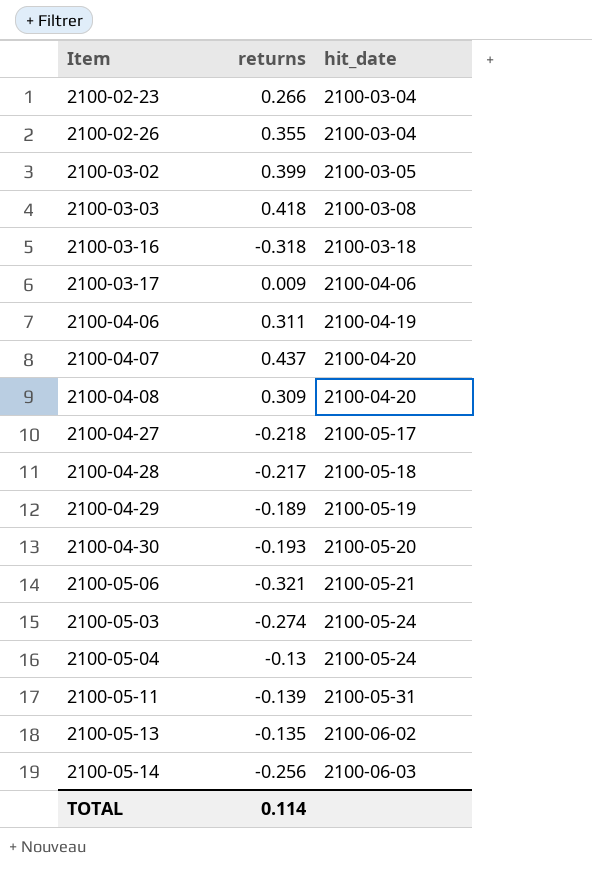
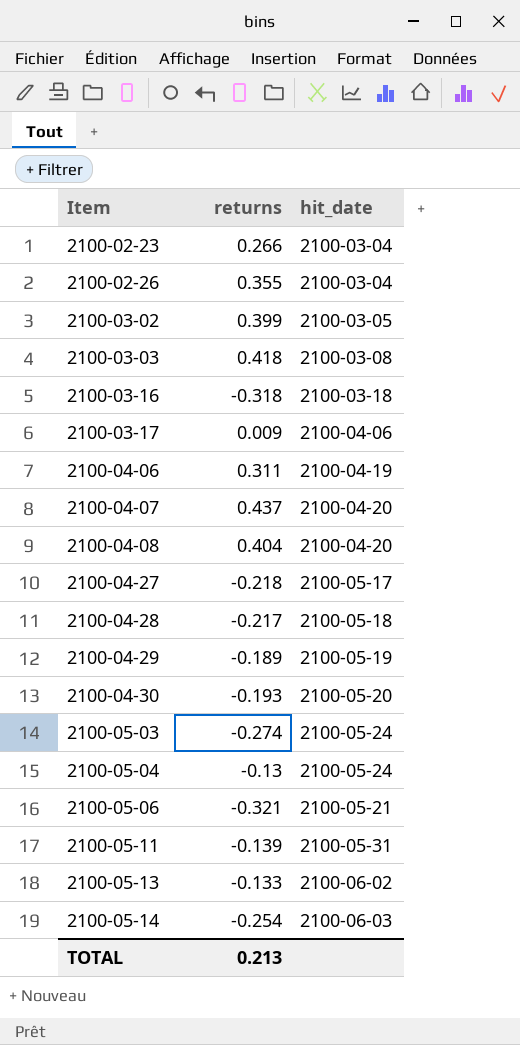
row order: hit_date ascending -> Item ascending
2100-04-08 | returns: 0.309 -> 0.404
2100-05-13 | returns: -0.135 -> -0.133
2100-05-14 | returns: -0.256 -> -0.254
TOTAL | returns: 0.114 -> 0.213

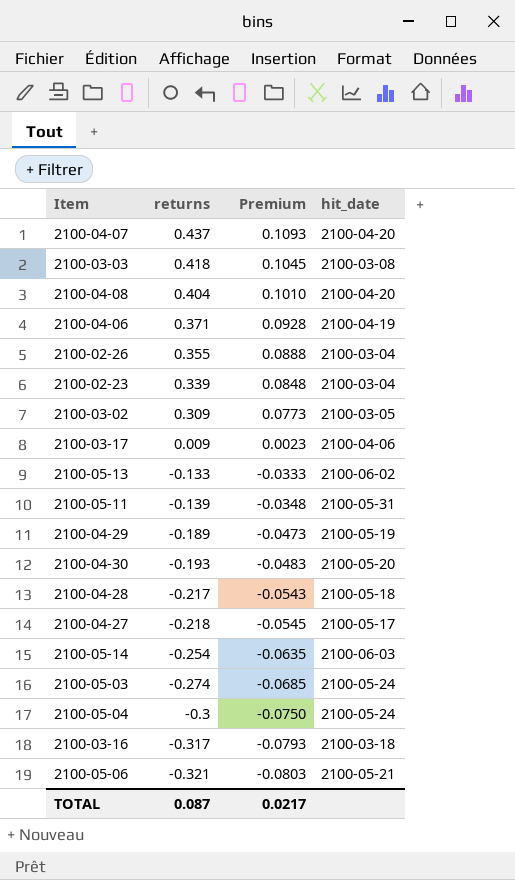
row order: Item ascending -> returns descending
column Premium | formula: none -> [returns] * 0.25
2100-04-06 | returns: 0.311 -> 0.371
2100-02-23 | returns: 0.266 -> 0.339
2100-03-02 | returns: 0.399 -> 0.309
2100-05-04 | returns: -0.13 -> -0.3
2100-03-16 | returns: -0.318 -> -0.317
TOTAL | returns: 0.213 -> 0.087

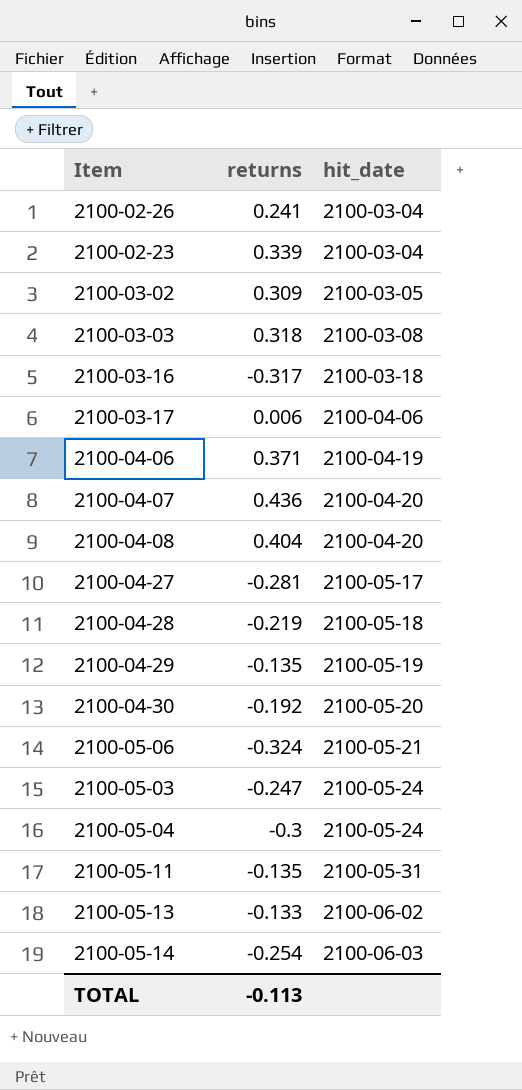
row order: returns descending -> hit_date ascending
column Premium | formula: [returns] * 0.25 -> none
2100-02-26 | returns: 0.355 -> 0.241
2100-03-03 | returns: 0.418 -> 0.318
2100-03-17 | returns: 0.009 -> 0.006
2100-04-07 | returns: 0.437 -> 0.436
2100-04-27 | returns: -0.218 -> -0.281
2100-04-28 | returns: -0.217 -> -0.219
2100-04-29 | returns: -0.189 -> -0.135
2100-04-30 | returns: -0.193 -> -0.192
2100-05-06 | returns: -0.321 -> -0.324
2100-05-03 | returns: -0.274 -> -0.247
2100-05-11 | returns: -0.139 -> -0.135
TOTAL | returns: 0.087 -> -0.113

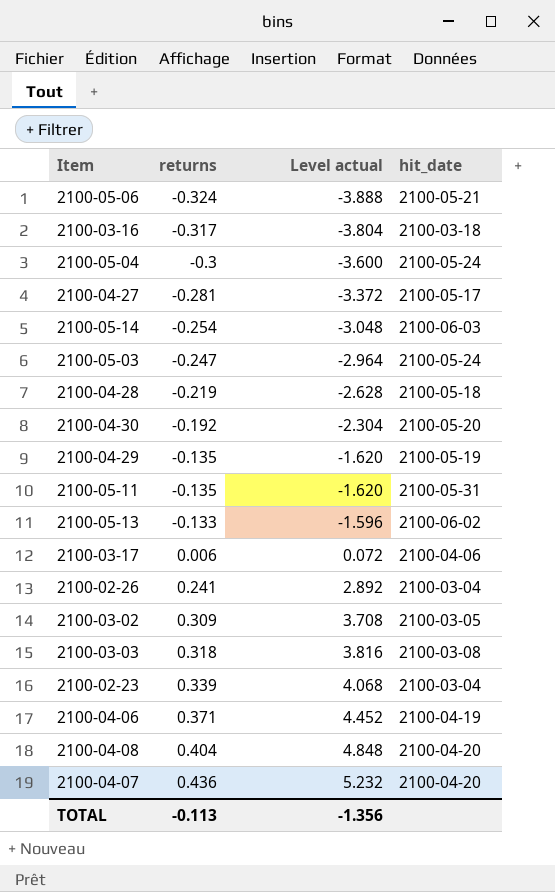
row order: hit_date ascending -> returns ascending
column Level actual | formula: none -> [returns] * 12

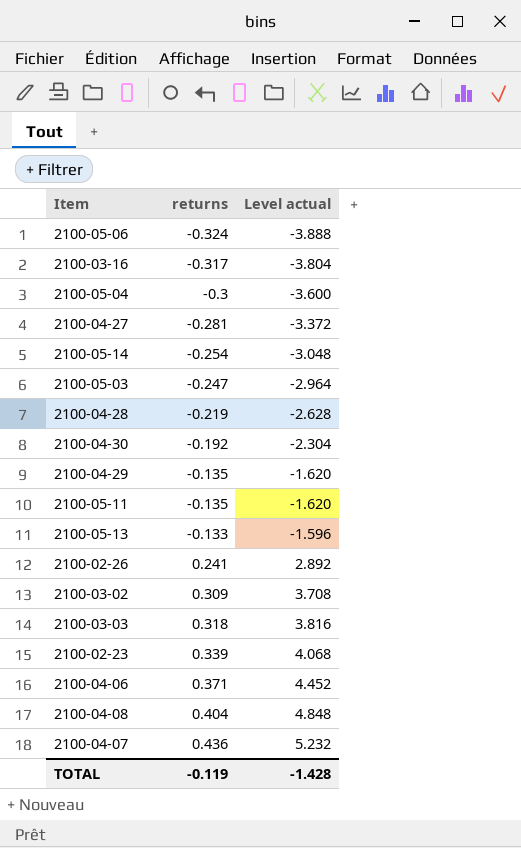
column hit_date | position: 4 -> none
row 2100-03-17: 0.006 | 0.072 | 2100-04-06 -> none
TOTAL | returns: -0.113 -> -0.119
TOTAL | Level actual: -1.356 -> -1.428

